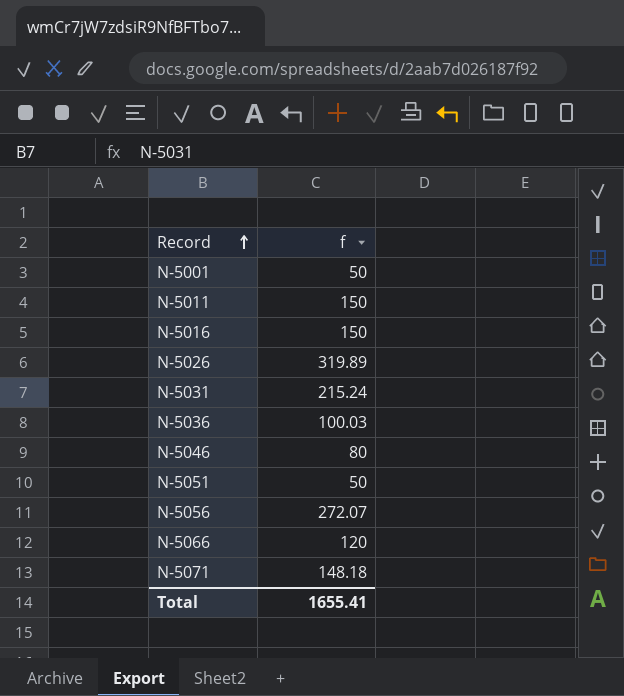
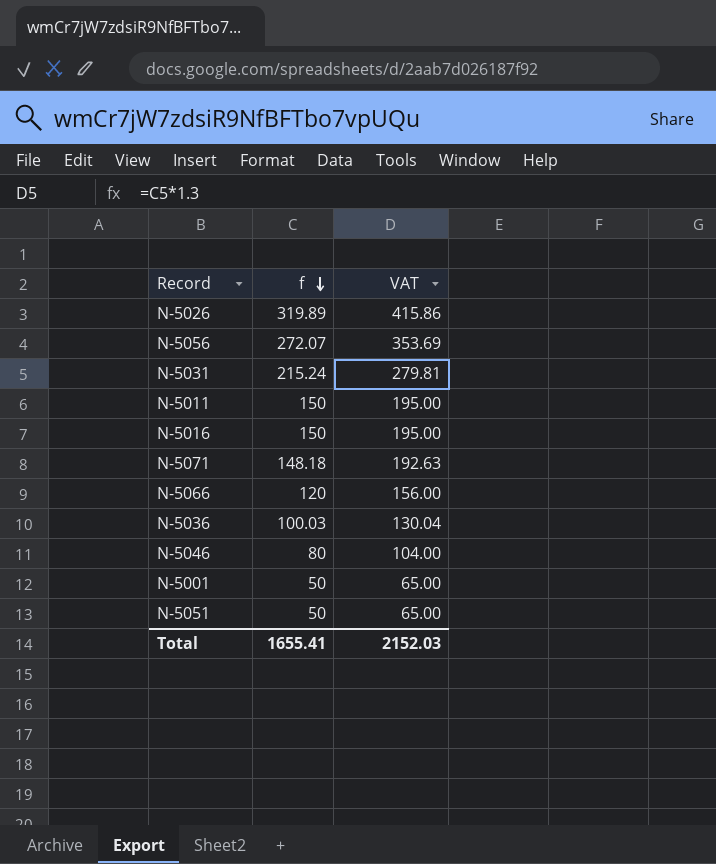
row order: Record ascending -> f descending
column VAT | formula: none -> [f] * 1.3

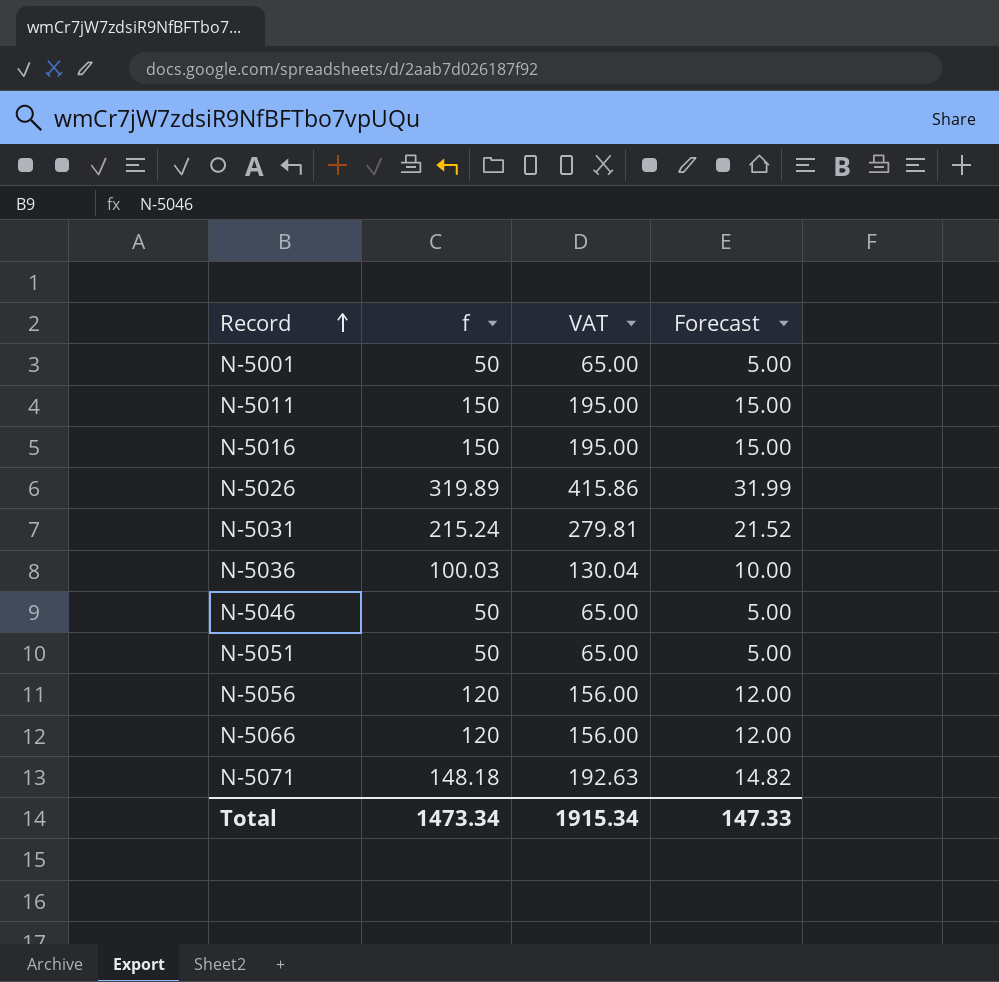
row order: f descending -> Record ascending
column Forecast | formula: none -> [f] * 0.1
N-5046 | f: 80 -> 50
N-5046 | VAT: 104.00 -> 65.00
N-5056 | f: 272.07 -> 120
N-5056 | VAT: 353.69 -> 156.00
Total | f: 1655.41 -> 1473.34
Total | VAT: 2152.03 -> 1915.34

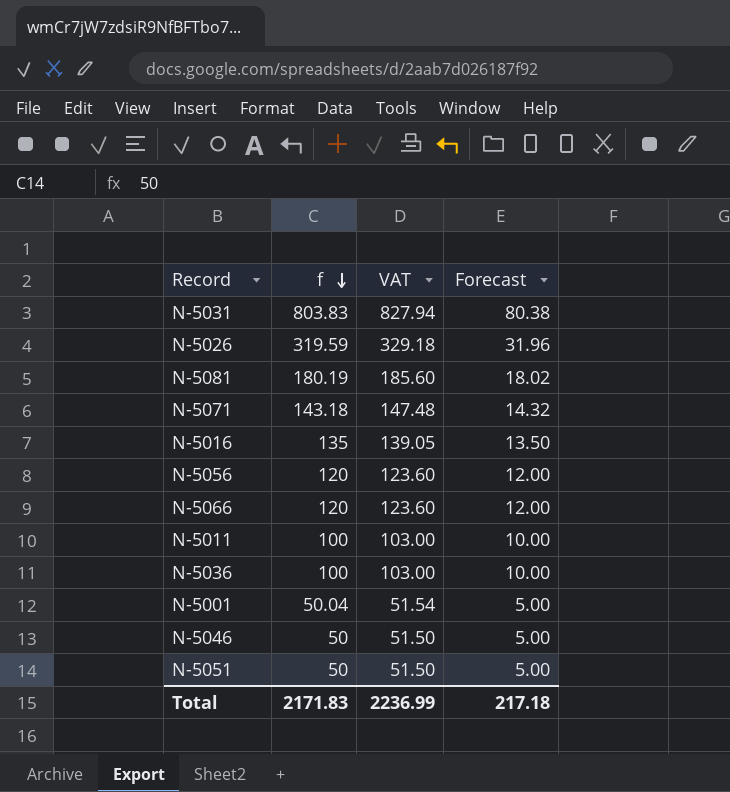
row order: Record ascending -> f descending
column VAT | formula: [f] * 1.3 -> [f] * 1.03
N-5031 | f: 215.24 -> 803.83
N-5031 | Forecast: 21.52 -> 80.38
N-5026 | f: 319.89 -> 319.59
N-5026 | Forecast: 31.99 -> 31.96
row N-5081: none -> 180.19 | 185.60 | 18.02
N-5071 | f: 148.18 -> 143.18
N-5071 | Forecast: 14.82 -> 14.32
N-5016 | f: 150 -> 135
N-5016 | Forecast: 15.00 -> 13.50
N-5011 | f: 150 -> 100
N-5011 | Forecast: 15.00 -> 10.00
N-5036 | f: 100.03 -> 100
N-5001 | f: 50 -> 50.04
Total | f: 1473.34 -> 2171.83
Total | VAT: 1915.34 -> 2236.99
Total | Forecast: 147.33 -> 217.18

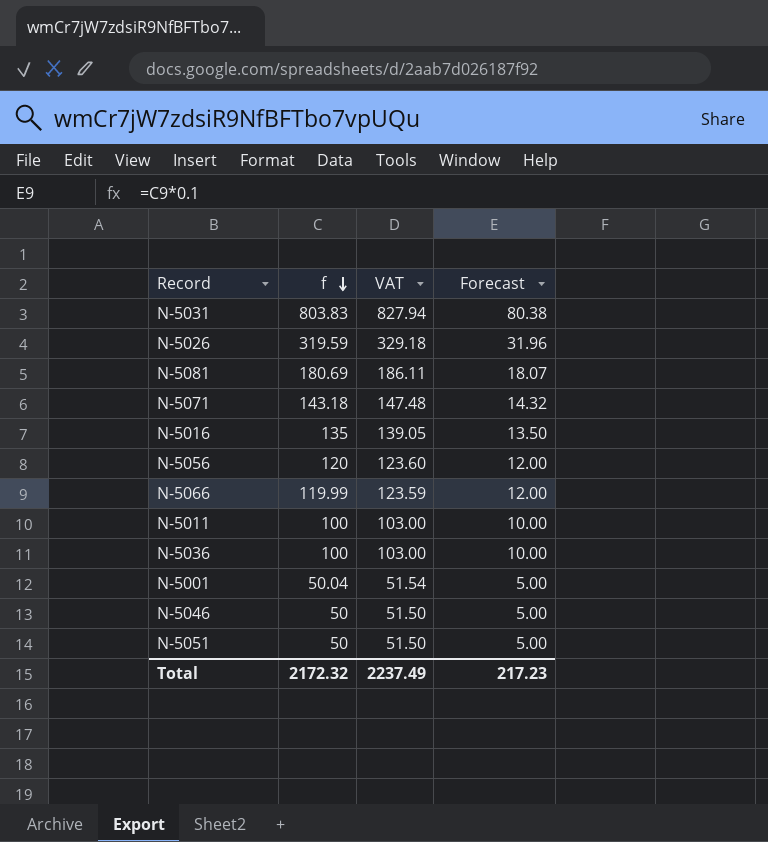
N-5081 | f: 180.19 -> 180.69
N-5081 | VAT: 185.60 -> 186.11
N-5081 | Forecast: 18.02 -> 18.07
N-5066 | f: 120 -> 119.99
N-5066 | VAT: 123.60 -> 123.59
Total | f: 2171.83 -> 2172.32
Total | VAT: 2236.99 -> 2237.49
Total | Forecast: 217.18 -> 217.23

